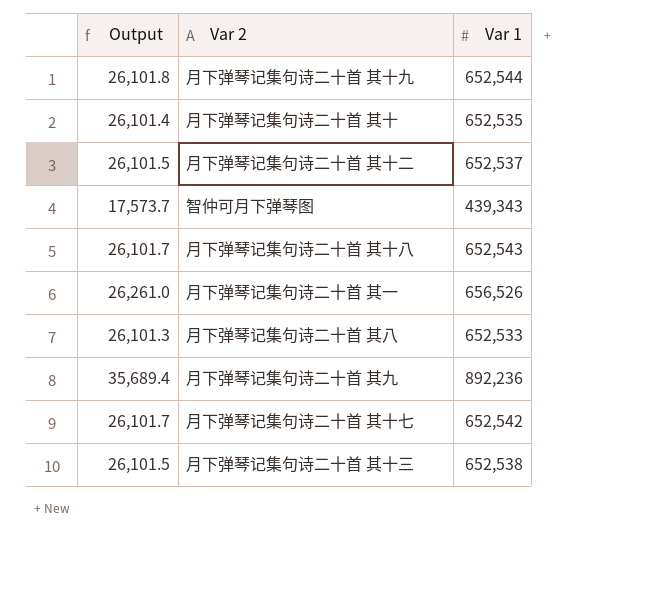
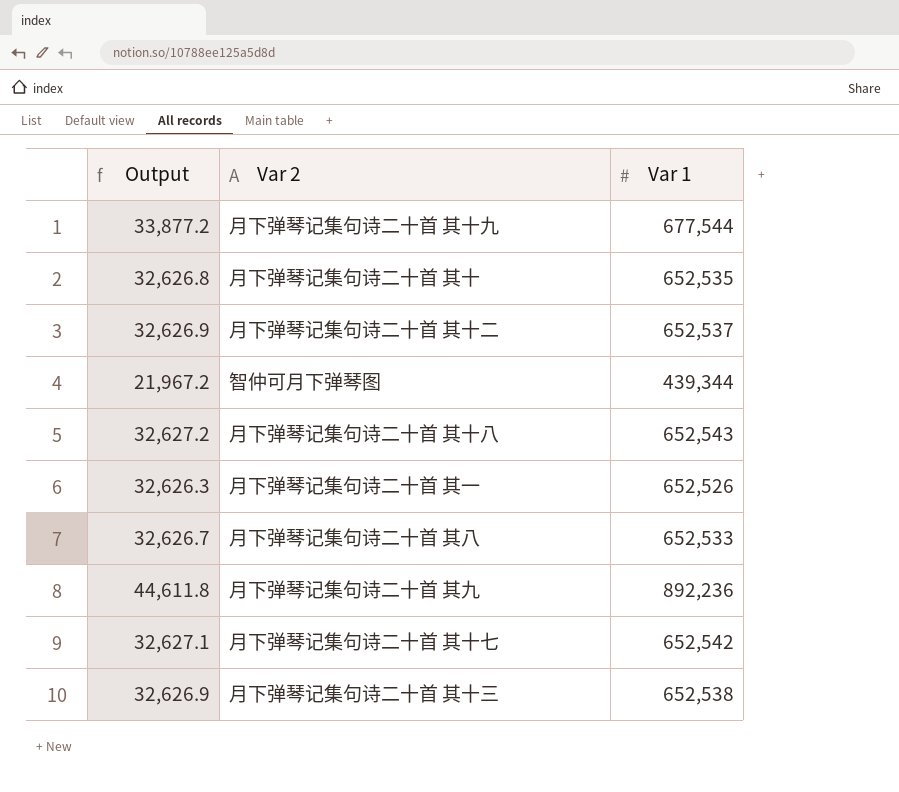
column Output | formula: [Var 1] * 0.04 -> [Var 1] * 0.05
月下弹琴记集句诗二十首 其十九 | Var 1: 652,544 -> 677,544
智仲可月下弹琴图 | Var 1: 439,343 -> 439,344
月下弹琴记集句诗二十首 其一 | Var 1: 656,526 -> 652,526

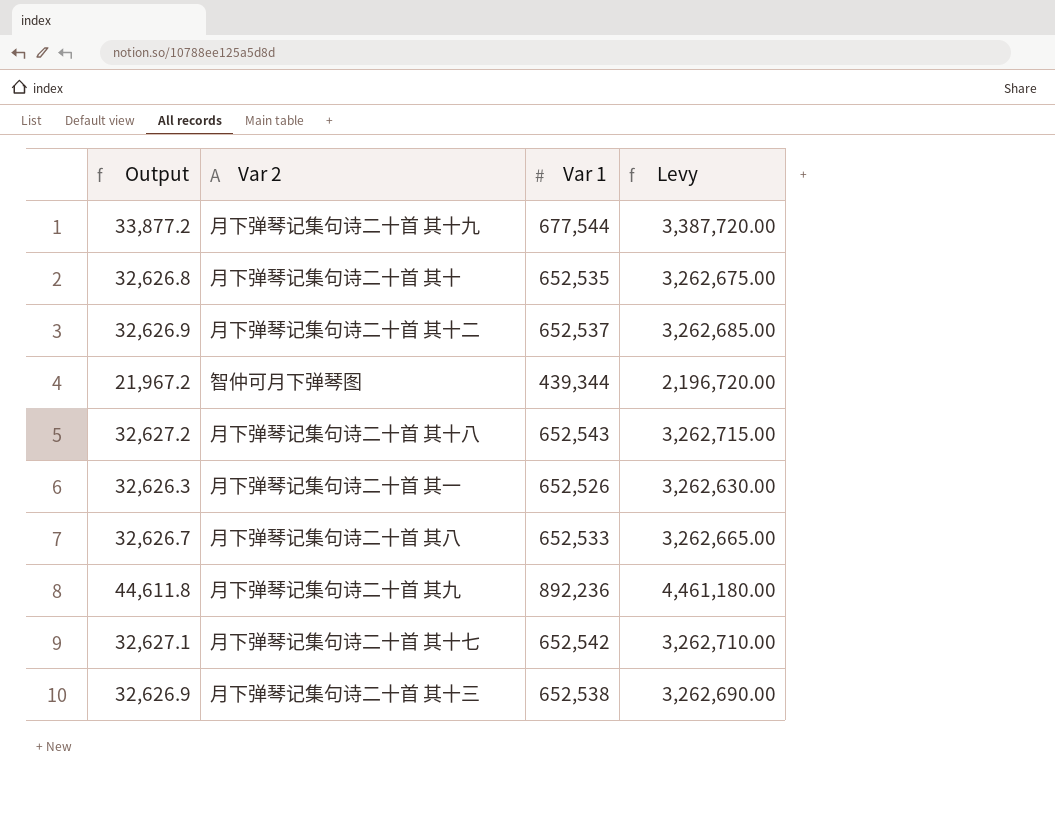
column Levy | formula: none -> [Var 1] * 5

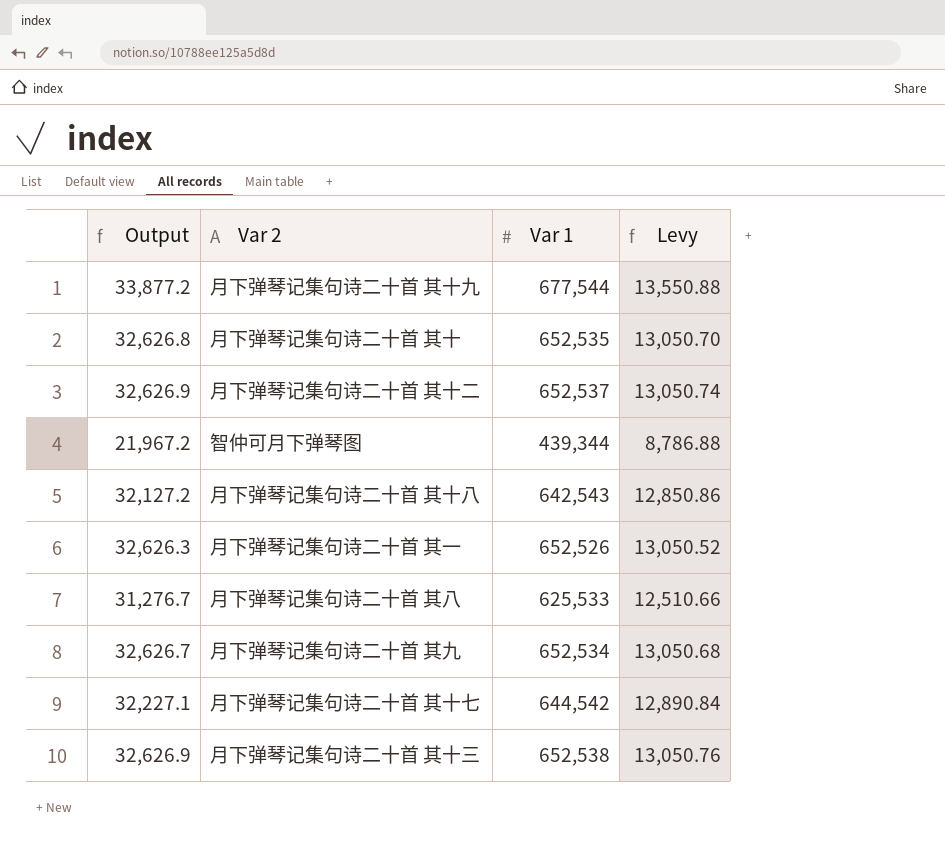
column Levy | formula: [Var 1] * 5 -> [Var 1] * 0.02
月下弹琴记集句诗二十首 其十八 | Output: 32,627.2 -> 32,127.2
月下弹琴记集句诗二十首 其十八 | Var 1: 652,543 -> 642,543
月下弹琴记集句诗二十首 其八 | Output: 32,626.7 -> 31,276.7
月下弹琴记集句诗二十首 其八 | Var 1: 652,533 -> 625,533
月下弹琴记集句诗二十首 其九 | Output: 44,611.8 -> 32,626.7
月下弹琴记集句诗二十首 其九 | Var 1: 892,236 -> 652,534
月下弹琴记集句诗二十首 其十七 | Output: 32,627.1 -> 32,227.1
月下弹琴记集句诗二十首 其十七 | Var 1: 652,542 -> 644,542

